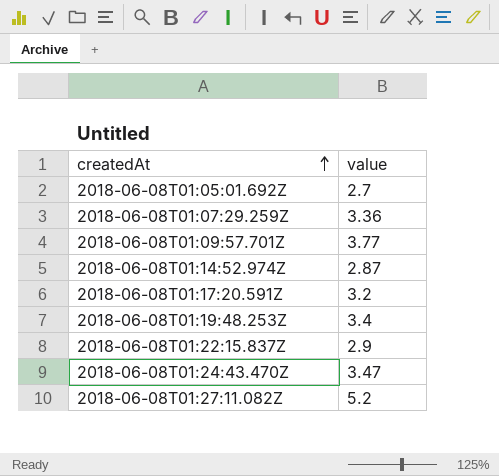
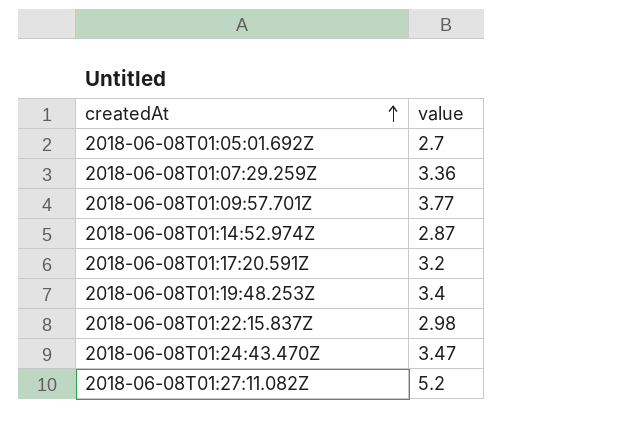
2018-06-08T01:22:15.837Z | value: 2.9 -> 2.98

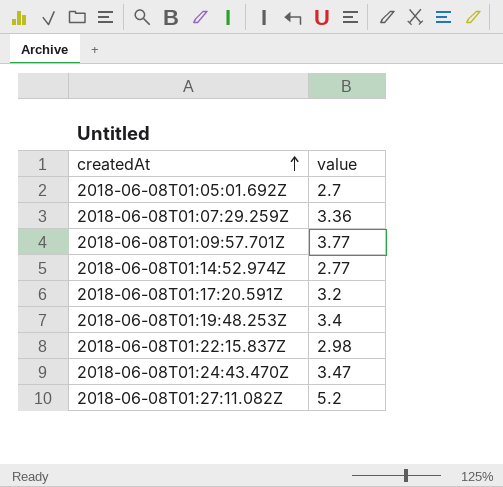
2018-06-08T01:14:52.974Z | value: 2.87 -> 2.77

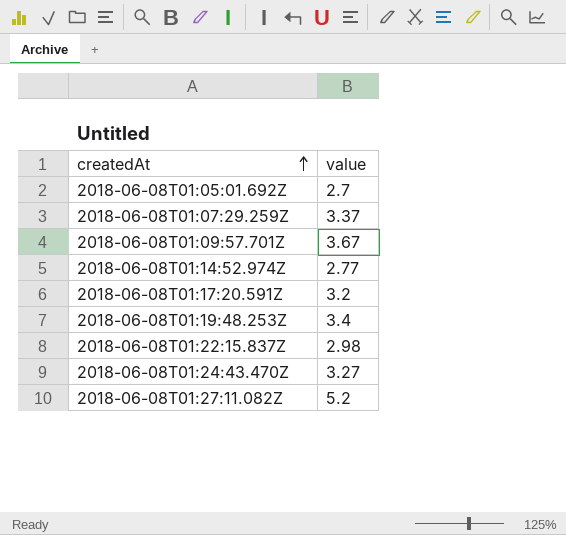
2018-06-08T01:07:29.259Z | value: 3.36 -> 3.37
2018-06-08T01:09:57.701Z | value: 3.77 -> 3.67
2018-06-08T01:24:43.470Z | value: 3.47 -> 3.27

